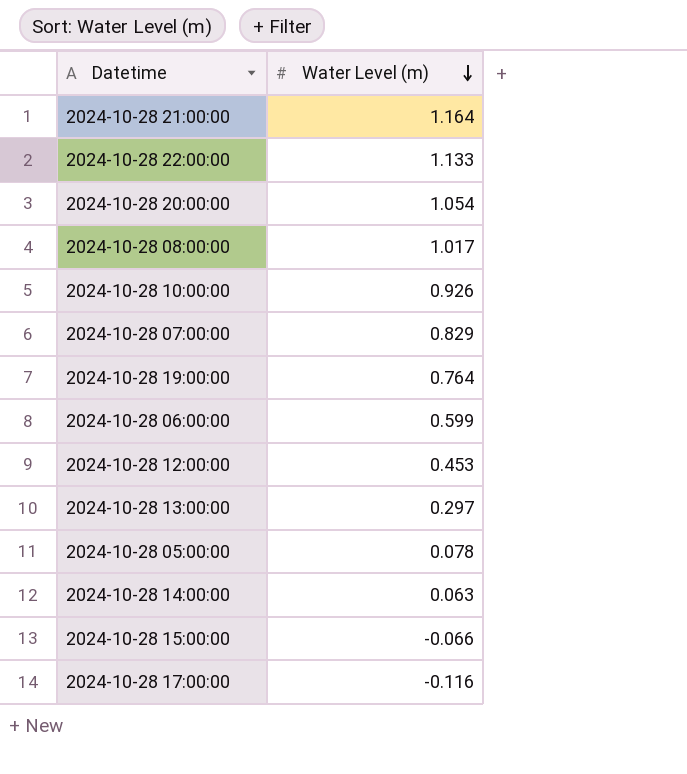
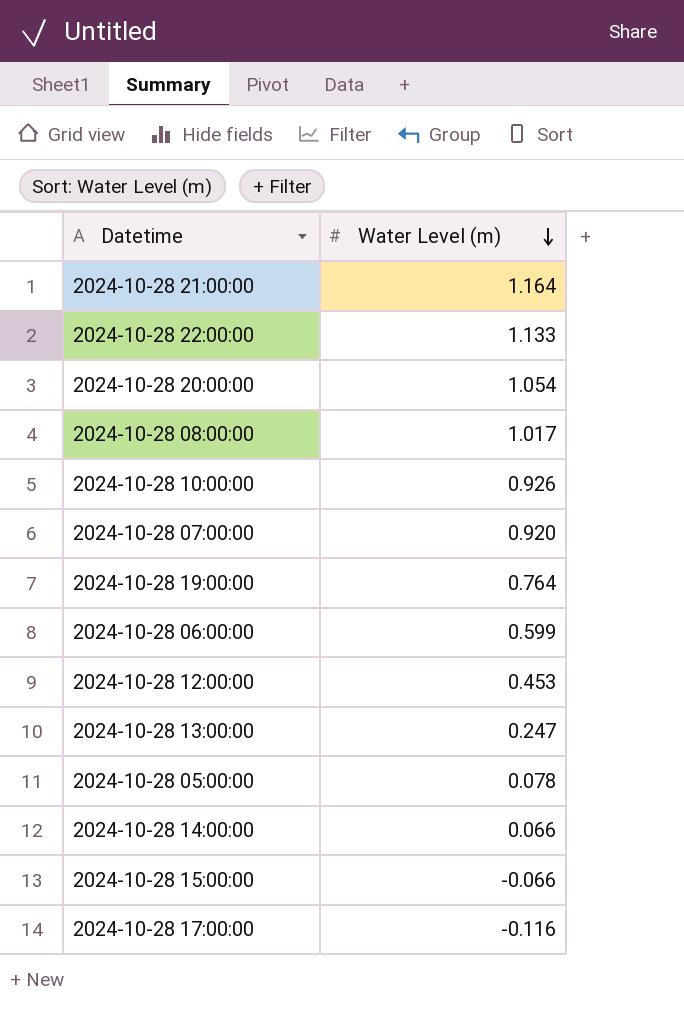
2024-10-28 07:00:00 | Water Level (m): 0.829 -> 0.920
2024-10-28 13:00:00 | Water Level (m): 0.297 -> 0.247
2024-10-28 14:00:00 | Water Level (m): 0.063 -> 0.066

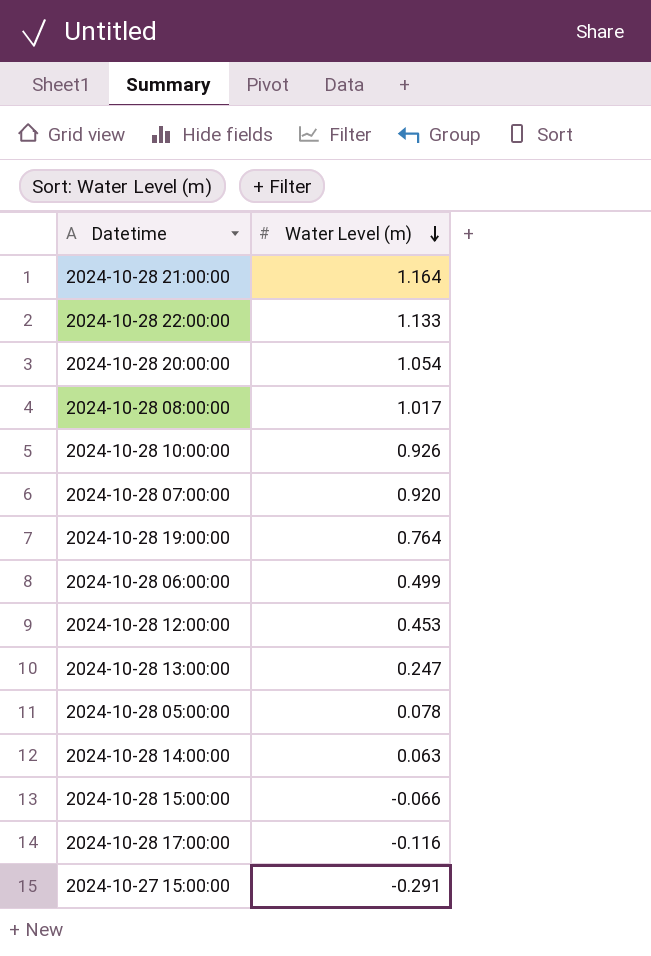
2024-10-28 06:00:00 | Water Level (m): 0.599 -> 0.499
2024-10-28 14:00:00 | Water Level (m): 0.066 -> 0.063
row 2024-10-27 15:00:00: none -> -0.291

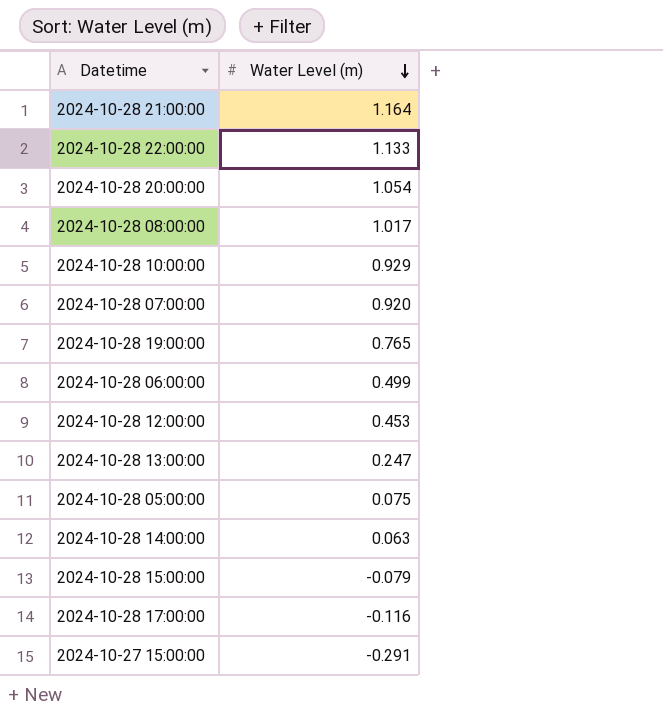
2024-10-28 10:00:00 | Water Level (m): 0.926 -> 0.929
2024-10-28 19:00:00 | Water Level (m): 0.764 -> 0.765
2024-10-28 05:00:00 | Water Level (m): 0.078 -> 0.075
2024-10-28 15:00:00 | Water Level (m): -0.066 -> -0.079

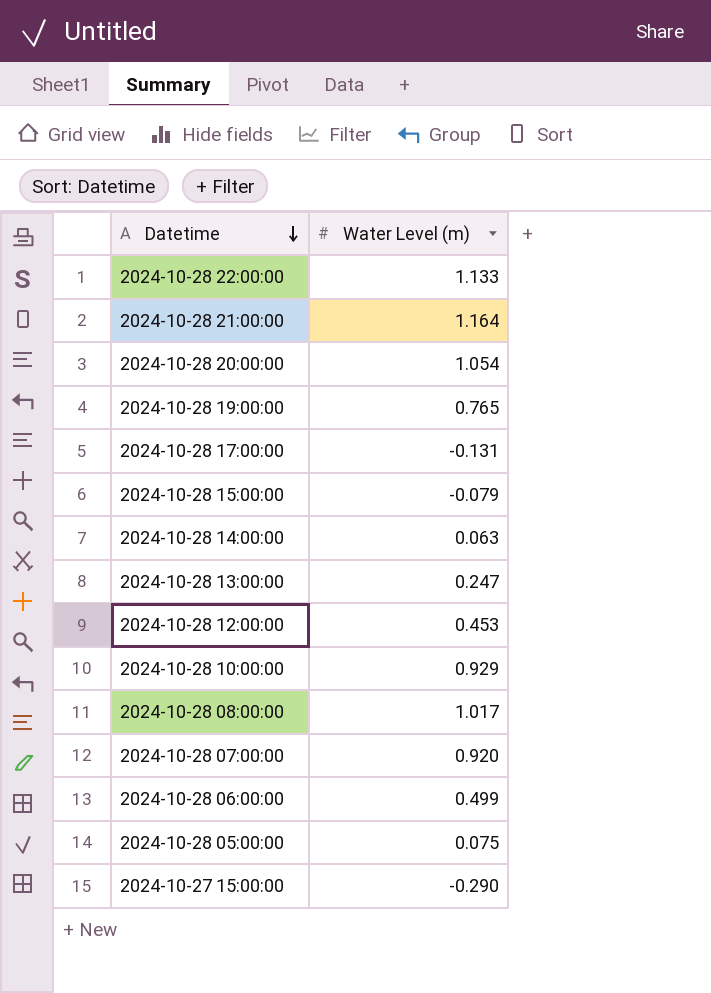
row order: Water Level (m) descending -> Datetime descending
2024-10-28 17:00:00 | Water Level (m): -0.116 -> -0.131
2024-10-27 15:00:00 | Water Level (m): -0.291 -> -0.290

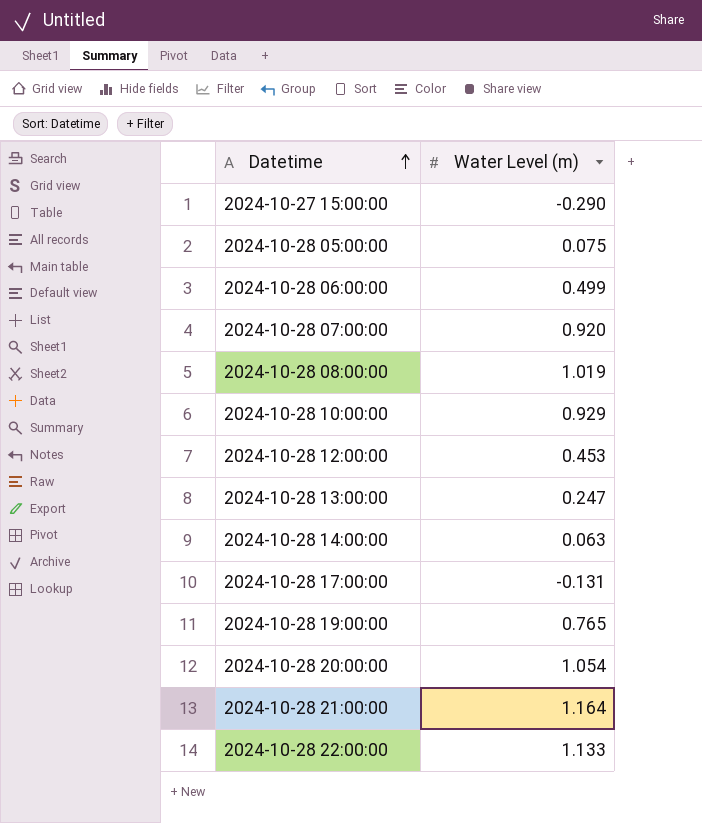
row order: Datetime descending -> Datetime ascending
row 2024-10-28 15:00:00: -0.079 -> none
2024-10-28 08:00:00 | Water Level (m): 1.017 -> 1.019

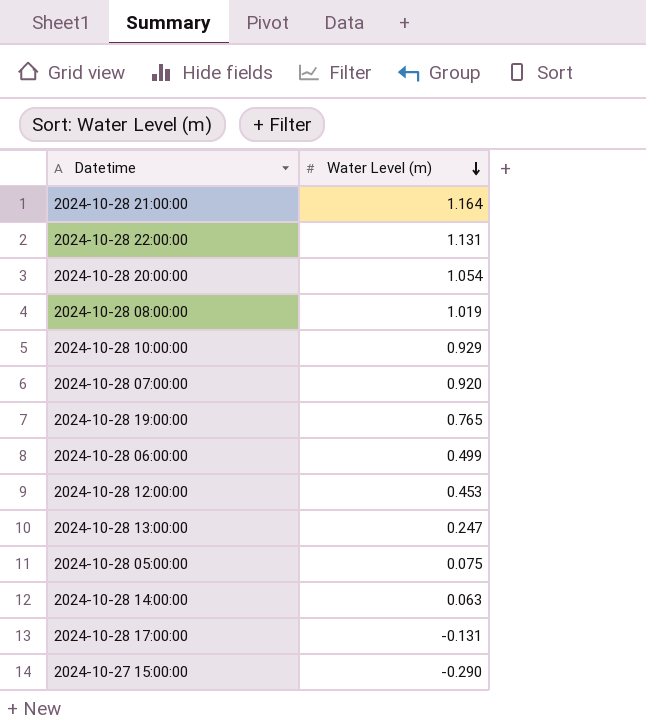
row order: Datetime ascending -> Water Level (m) descending
2024-10-28 22:00:00 | Water Level (m): 1.133 -> 1.131

